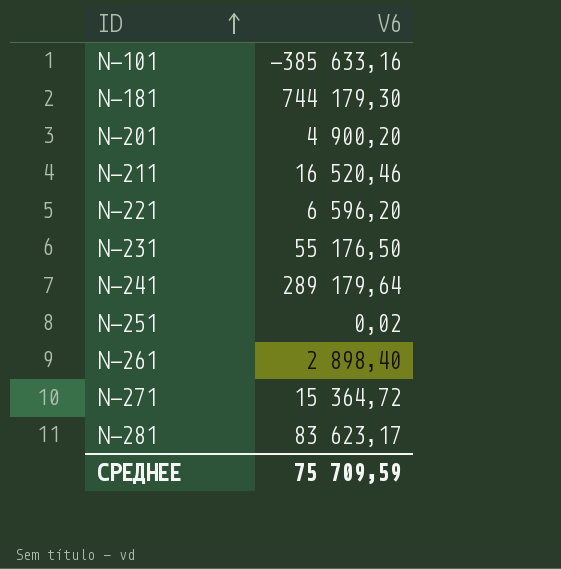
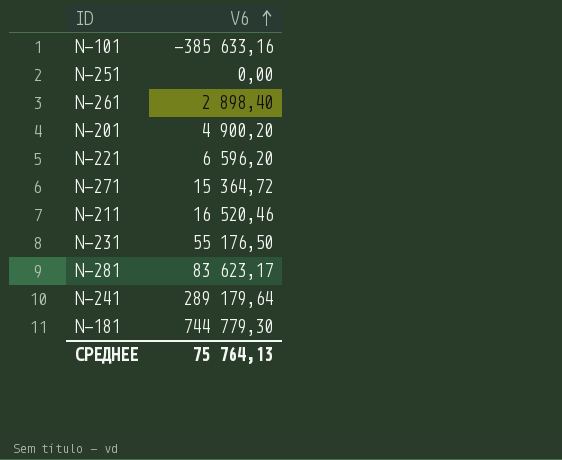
row order: ID ascending -> V6 ascending
N-251 | V6: 0,02 -> 0,00
N-181 | V6: 744 179,30 -> 744 779,30
СРЕДНЕЕ | V6: 75 709,59 -> 75 764,13

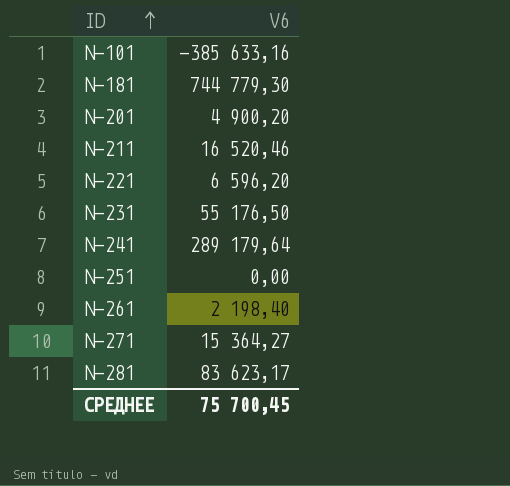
row order: V6 ascending -> ID ascending
N-261 | V6: 2 898,40 -> 2 198,40
N-271 | V6: 15 364,72 -> 15 364,27
СРЕДНЕЕ | V6: 75 764,13 -> 75 700,45

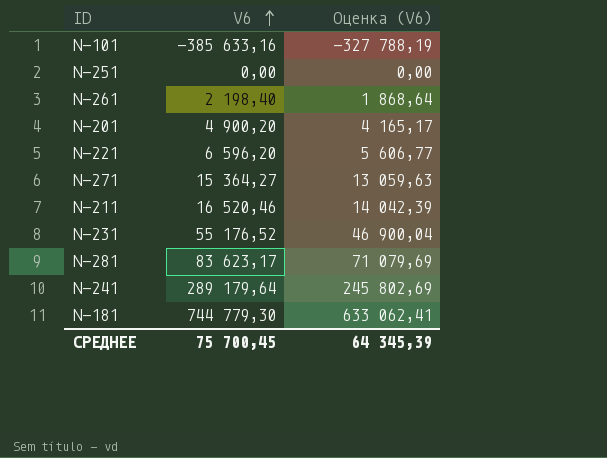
row order: ID ascending -> V6 ascending
column Оценка (V6) | formula: none -> [V6] * 0,85
N-231 | V6: 55 176,50 -> 55 176,52

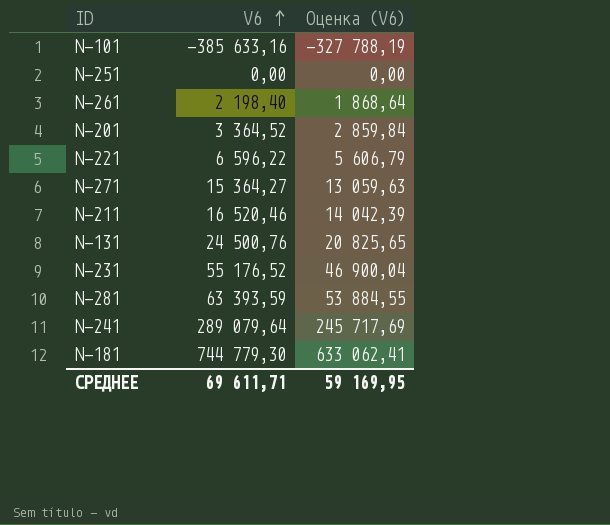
N-201 | V6: 4 900,20 -> 3 364,52
N-201 | Оценка (V6): 4 165,17 -> 2 859,84
N-221 | V6: 6 596,20 -> 6 596,22
N-221 | Оценка (V6): 5 606,77 -> 5 606,79
row N-131: none -> 24 500,76 | 20 825,65
N-281 | V6: 83 623,17 -> 63 393,59
N-281 | Оценка (V6): 71 079,69 -> 53 884,55
N-241 | V6: 289 179,64 -> 289 079,64
N-241 | Оценка (V6): 245 802,69 -> 245 717,69
СРЕДНЕЕ | V6: 75 700,45 -> 69 611,71
СРЕДНЕЕ | Оценка (V6): 64 345,39 -> 59 169,95

